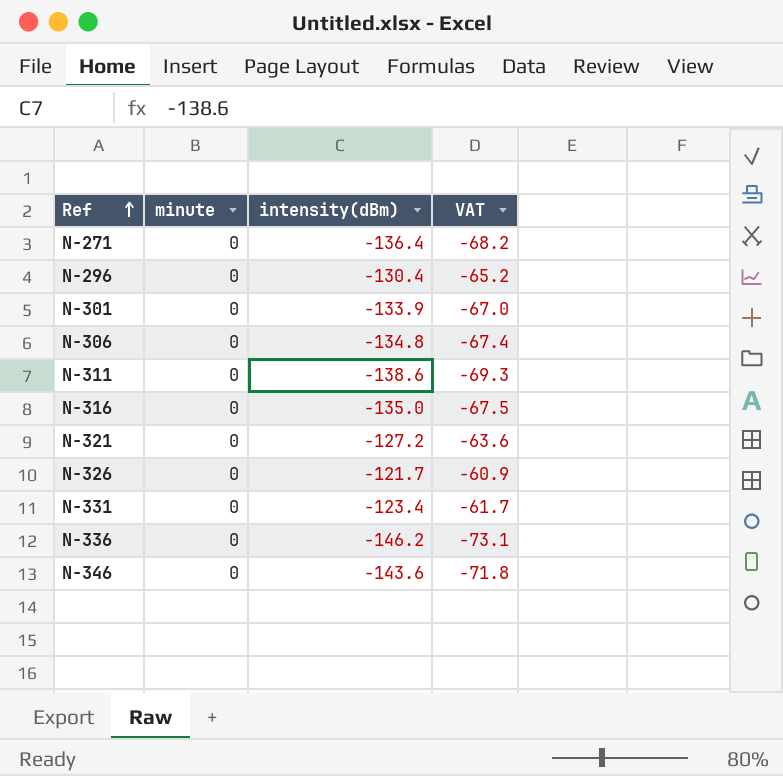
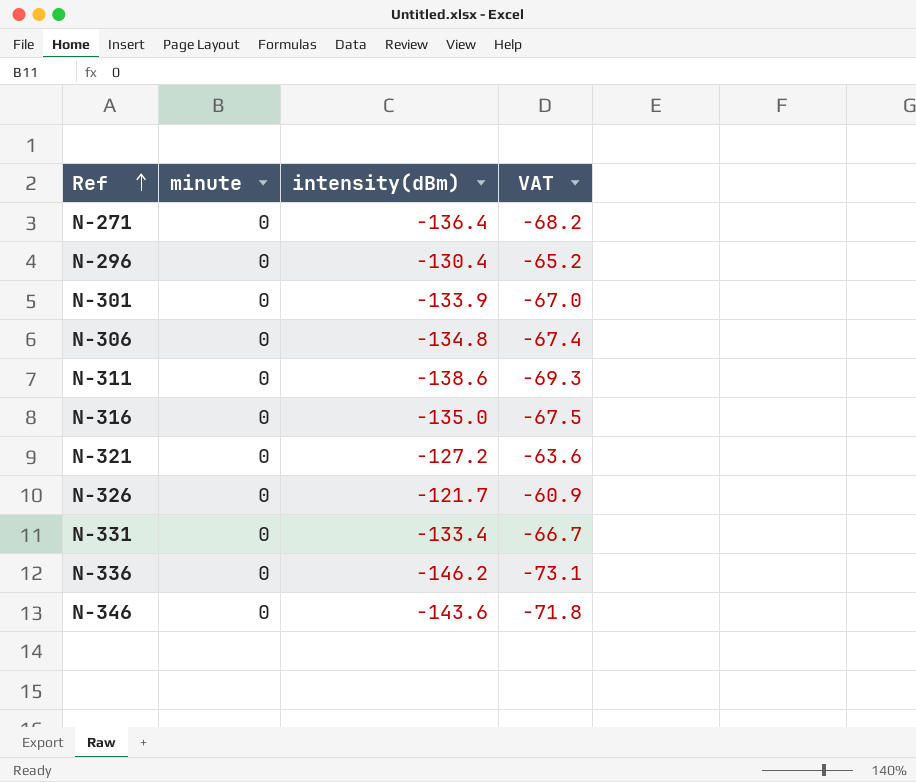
N-331 | intensity(dBm): -123.4 -> -133.4
N-331 | VAT: -61.7 -> -66.7

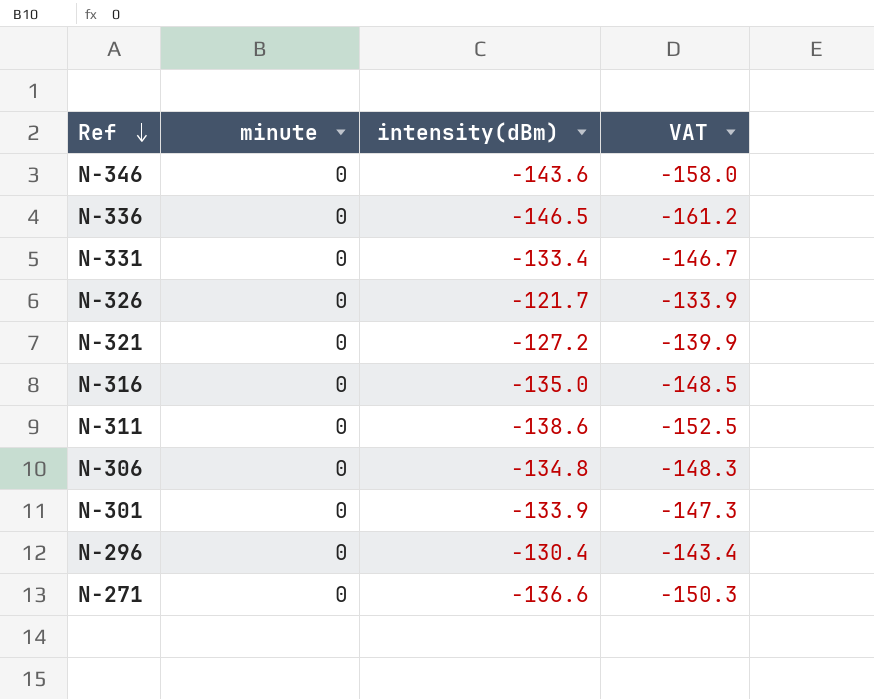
row order: Ref ascending -> Ref descending
column VAT | formula: [intensity(dBm)] * 0.5 -> [intensity(dBm)] * 1.1
N-336 | intensity(dBm): -146.2 -> -146.5
N-271 | intensity(dBm): -136.4 -> -136.6

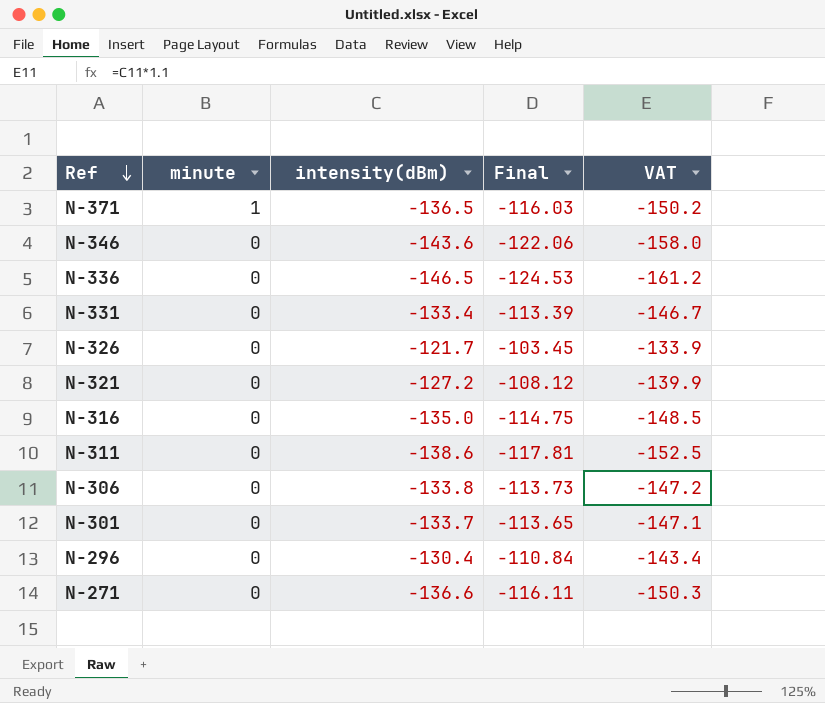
column Final | formula: none -> [intensity(dBm)] * 0.85
row N-371: none -> 1 | -136.5 | -116.03 | -150.2
N-306 | intensity(dBm): -134.8 -> -133.8
N-306 | VAT: -148.3 -> -147.2
N-301 | intensity(dBm): -133.9 -> -133.7
N-301 | VAT: -147.3 -> -147.1

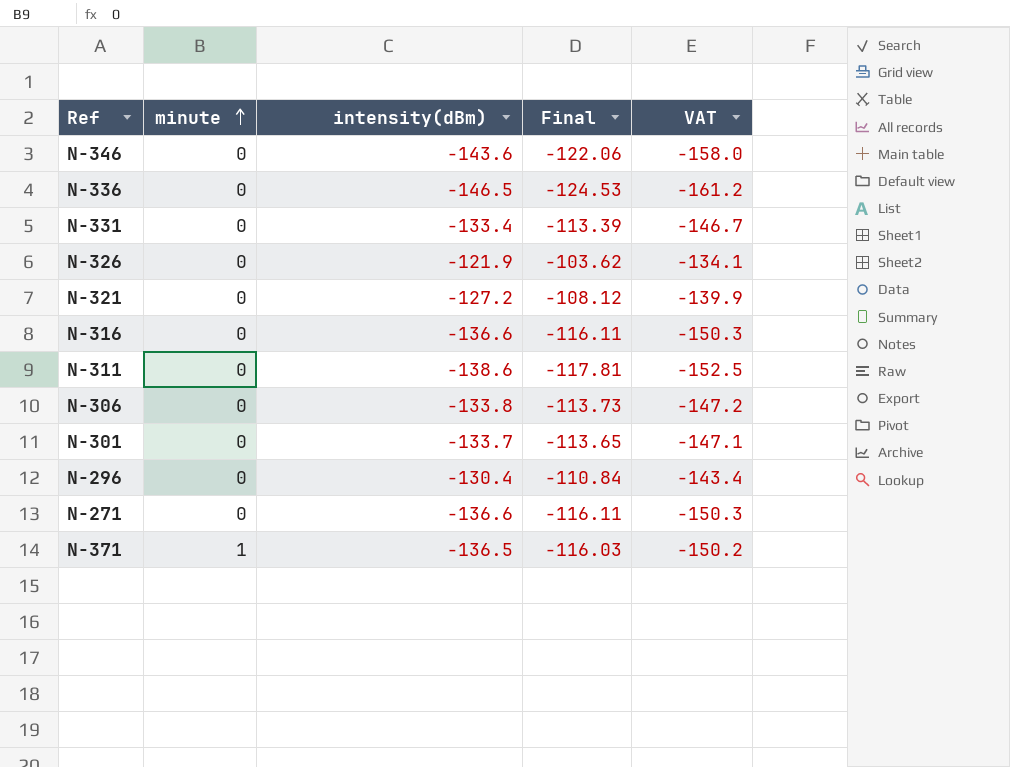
row order: Ref descending -> minute ascending
N-326 | intensity(dBm): -121.7 -> -121.9
N-326 | Final: -103.45 -> -103.62
N-326 | VAT: -133.9 -> -134.1
N-316 | intensity(dBm): -135.0 -> -136.6
N-316 | Final: -114.75 -> -116.11
N-316 | VAT: -148.5 -> -150.3

